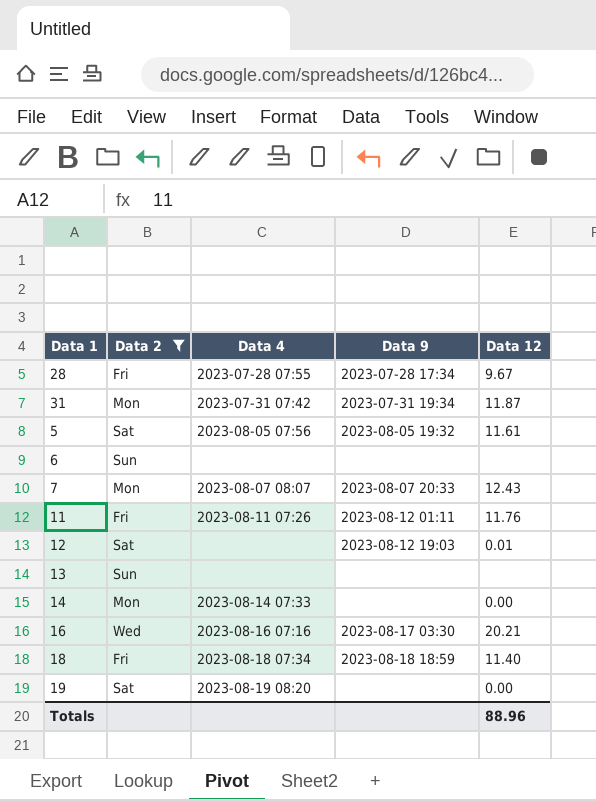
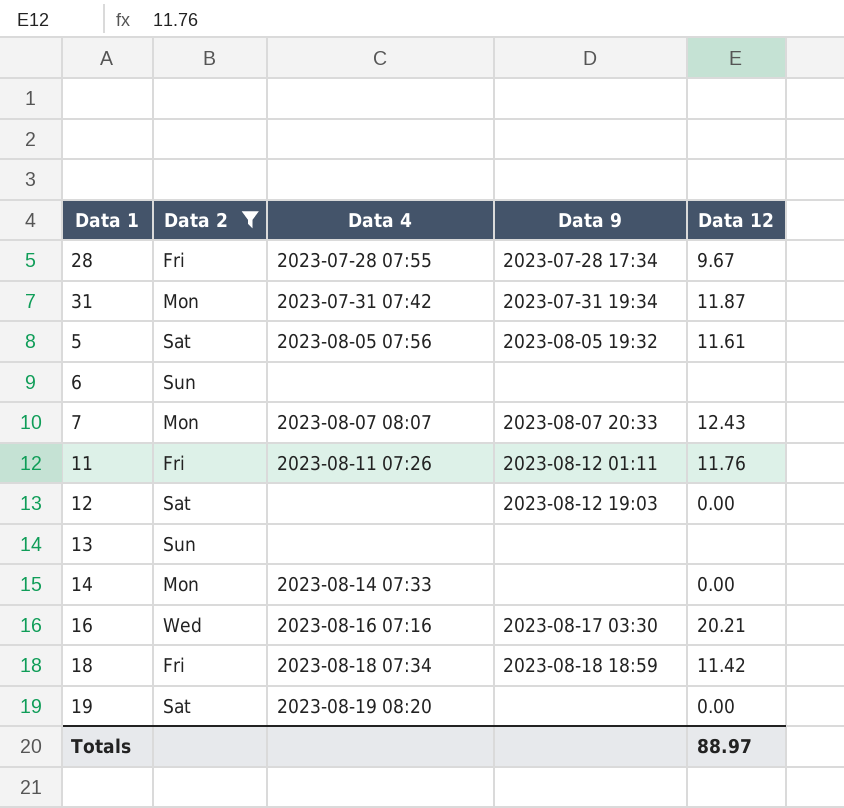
12 | Data 12: 0.01 -> 0.00
18 | Data 12: 11.40 -> 11.42
Totals | Data 12: 88.96 -> 88.97

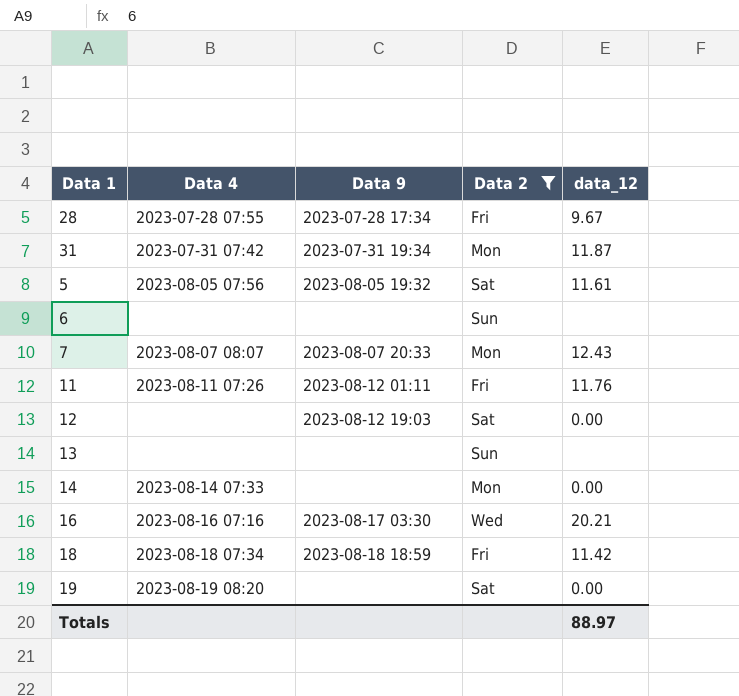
column Data 2 | position: 2 -> 4
column name: Data 12 -> data_12

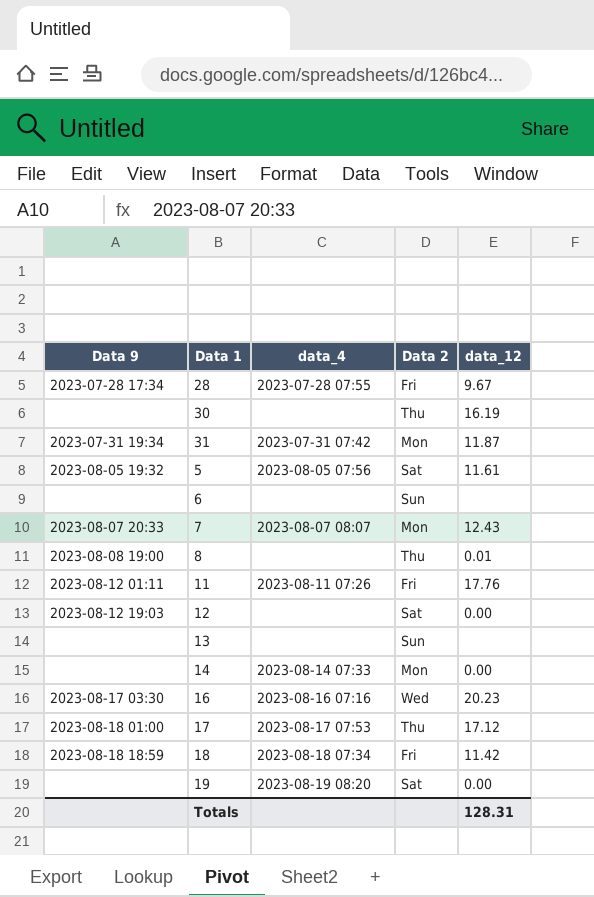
filter: Data 2 != Thu -> none
column Data 9 | position: 3 -> 1
column name: Data 4 -> data_4
11 | data_12: 11.76 -> 17.76
16 | data_12: 20.21 -> 20.23
Totals | data_12: 88.97 -> 128.31

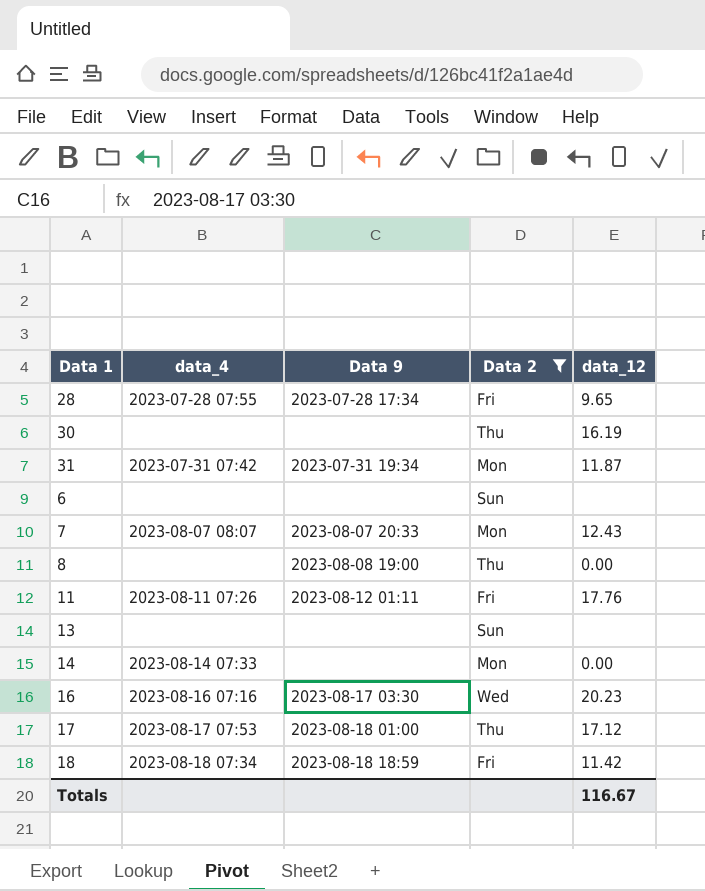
filter: none -> Data 2 != Sat
column Data 9 | position: 1 -> 3
28 | data_12: 9.67 -> 9.65
8 | data_12: 0.01 -> 0.00
Totals | data_12: 128.31 -> 116.67

